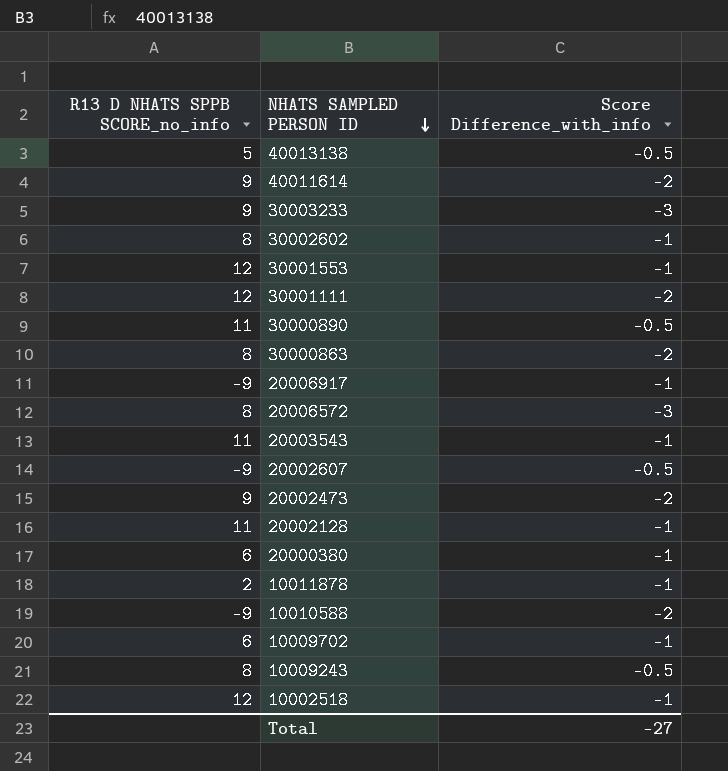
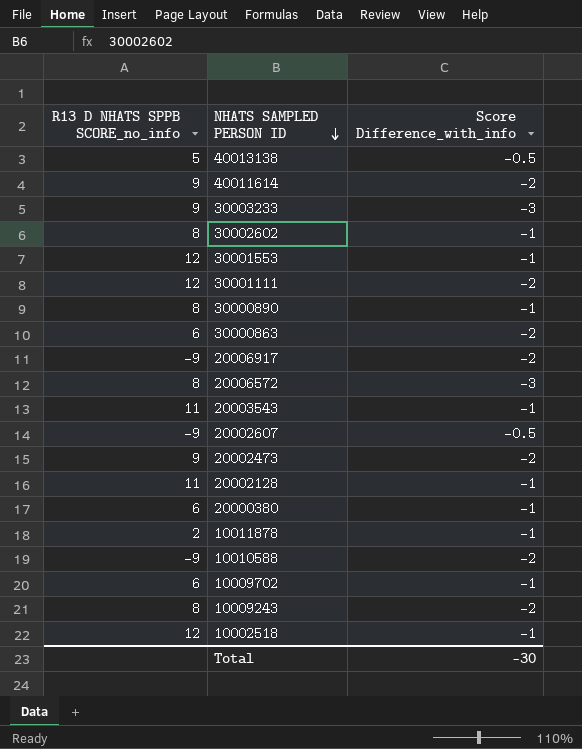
30000890 | R13 D NHATS SPPB SCORE_no_info: 11 -> 8
30000890 | Score Difference_with_info: -0.5 -> -1
30000863 | R13 D NHATS SPPB SCORE_no_info: 8 -> 6
20006917 | Score Difference_with_info: -1 -> -2
10009243 | Score Difference_with_info: -0.5 -> -2
Total | Score Difference_with_info: -27 -> -30

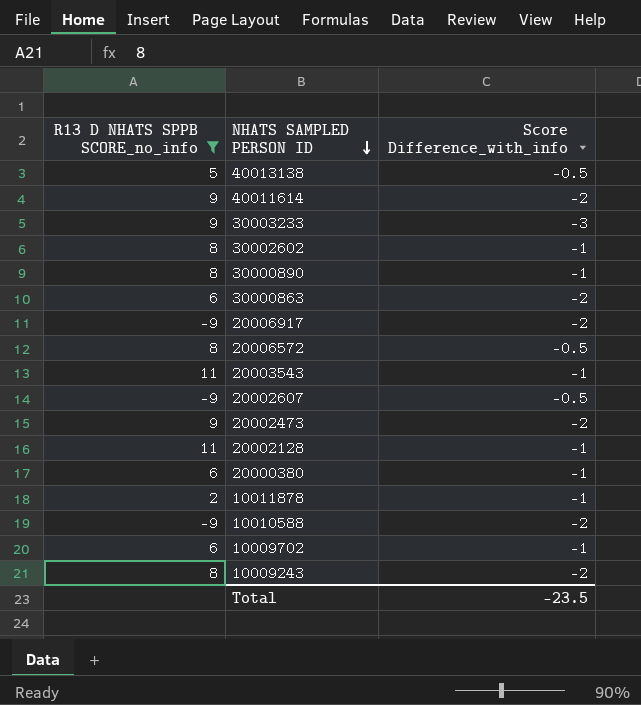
filter: none -> R13 D NHATS SPPB SCORE_no_info != 12
20006572 | Score Difference_with_info: -3 -> -0.5
Total | Score Difference_with_info: -30 -> -23.5

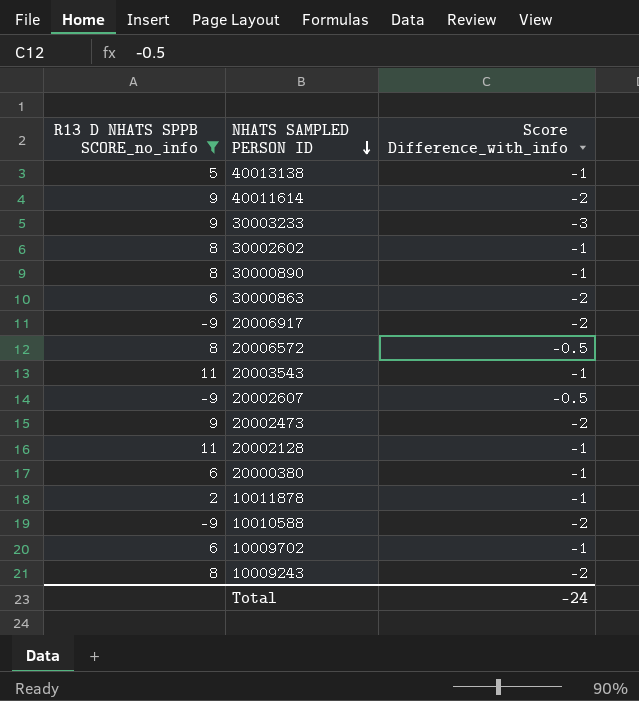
40013138 | Score Difference_with_info: -0.5 -> -1
Total | Score Difference_with_info: -23.5 -> -24

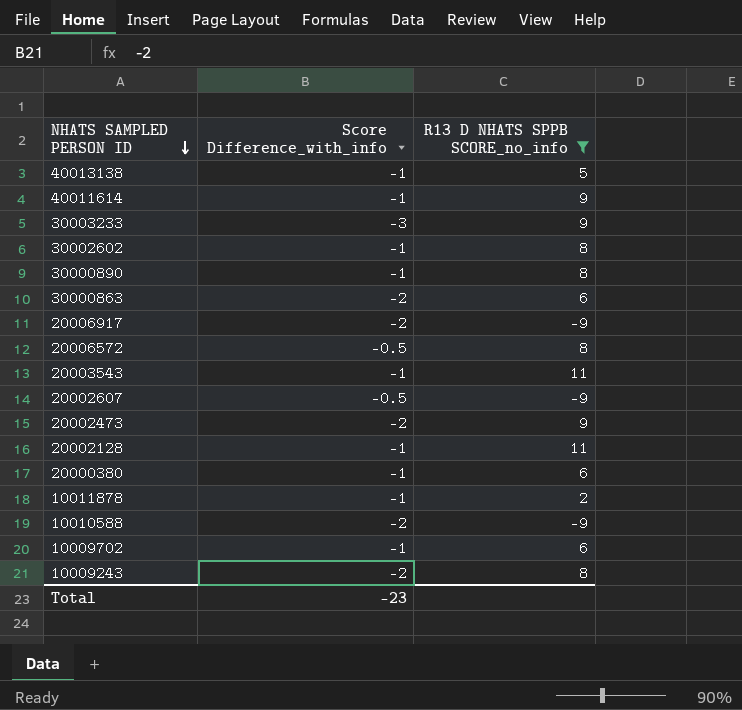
column R13 D NHATS SPPB SCORE_no_info | position: 1 -> 3
40011614 | Score Difference_with_info: -2 -> -1
Total | Score Difference_with_info: -24 -> -23

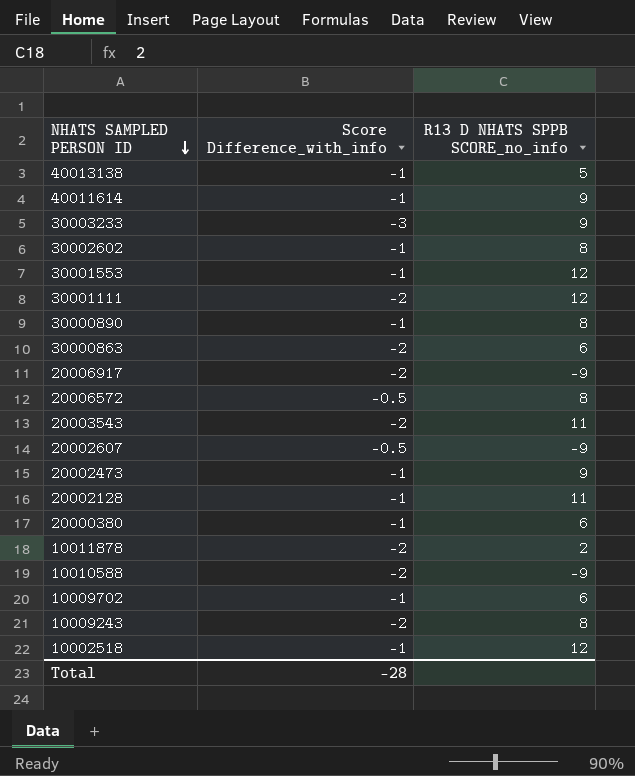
filter: R13 D NHATS SPPB SCORE_no_info != 12 -> none
20003543 | Score Difference_with_info: -1 -> -2
20002473 | Score Difference_with_info: -2 -> -1
10011878 | Score Difference_with_info: -1 -> -2
Total | Score Difference_with_info: -23 -> -28

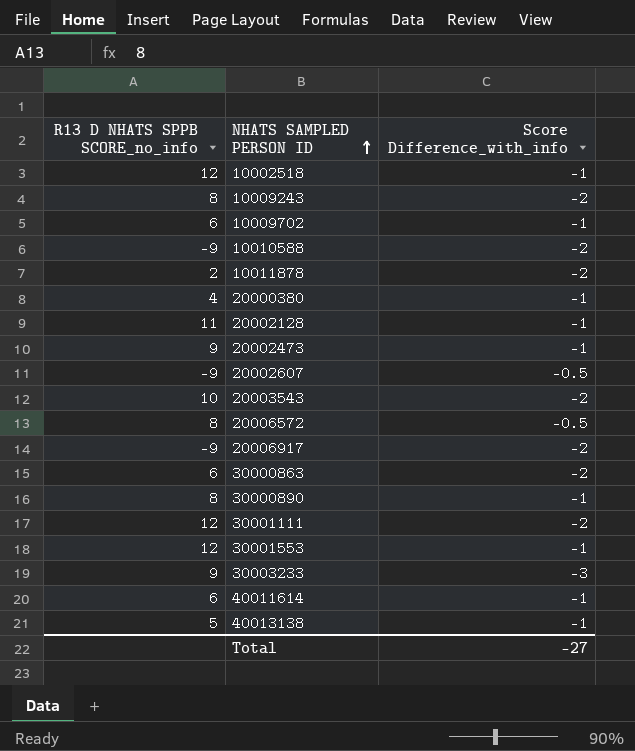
row order: NHATS SAMPLED PERSON ID descending -> NHATS SAMPLED PERSON ID ascending
column R13 D NHATS SPPB SCORE_no_info | position: 3 -> 1
row 30002602: -1 | 8 -> none
20000380 | R13 D NHATS SPPB SCORE_no_info: 6 -> 4
20003543 | R13 D NHATS SPPB SCORE_no_info: 11 -> 10
40011614 | R13 D NHATS SPPB SCORE_no_info: 9 -> 6
Total | Score Difference_with_info: -28 -> -27

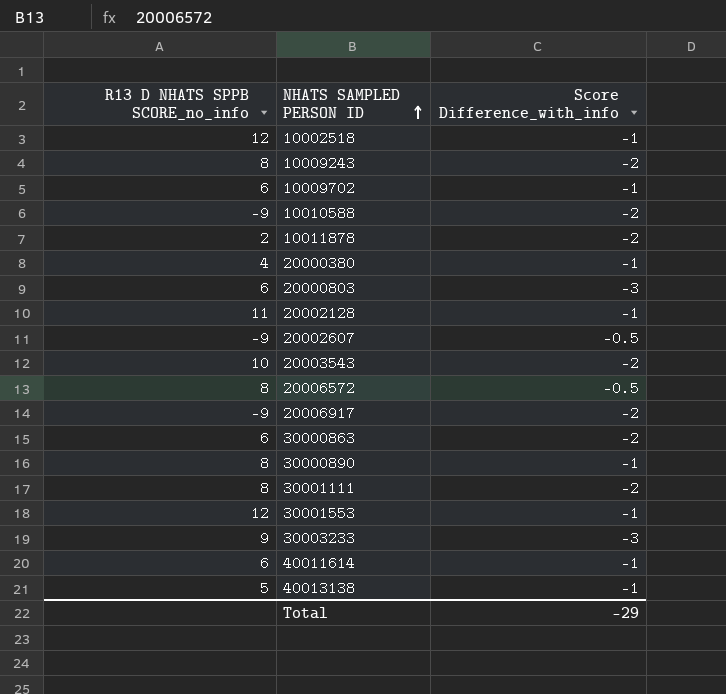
row 20002473: 9 | -1 -> none
row 20000803: none -> 6 | -3
30001111 | R13 D NHATS SPPB SCORE_no_info: 12 -> 8
Total | Score Difference_with_info: -27 -> -29

